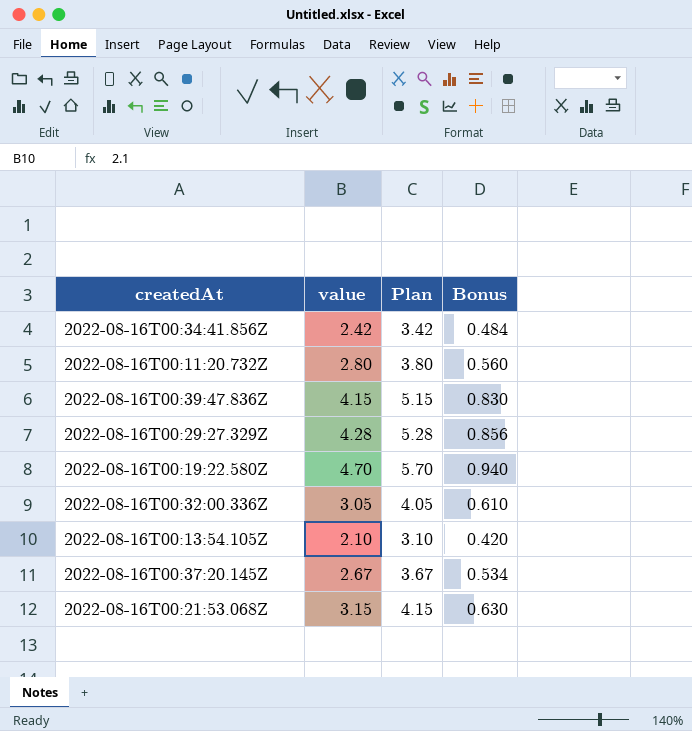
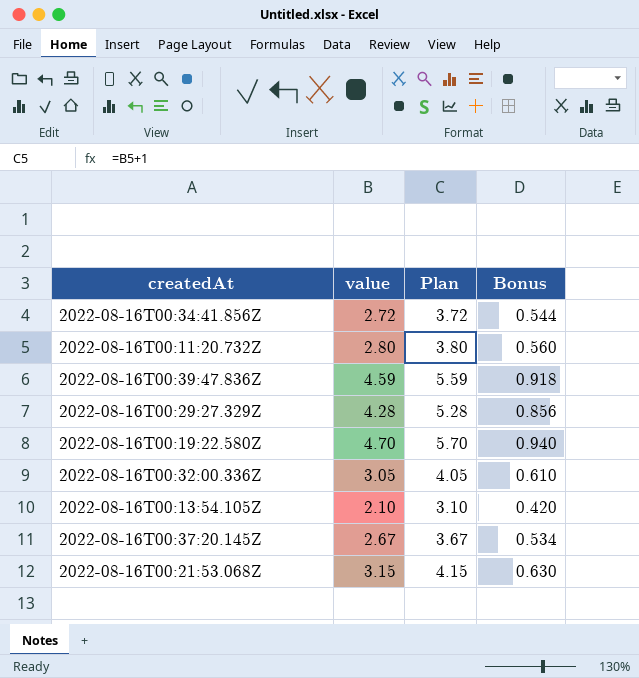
2022-08-16T00:34:41.856Z | value: 2.42 -> 2.72
2022-08-16T00:34:41.856Z | Plan: 3.42 -> 3.72
2022-08-16T00:34:41.856Z | Bonus: 0.484 -> 0.544
2022-08-16T00:39:47.836Z | value: 4.15 -> 4.59
2022-08-16T00:39:47.836Z | Plan: 5.15 -> 5.59
2022-08-16T00:39:47.836Z | Bonus: 0.830 -> 0.918

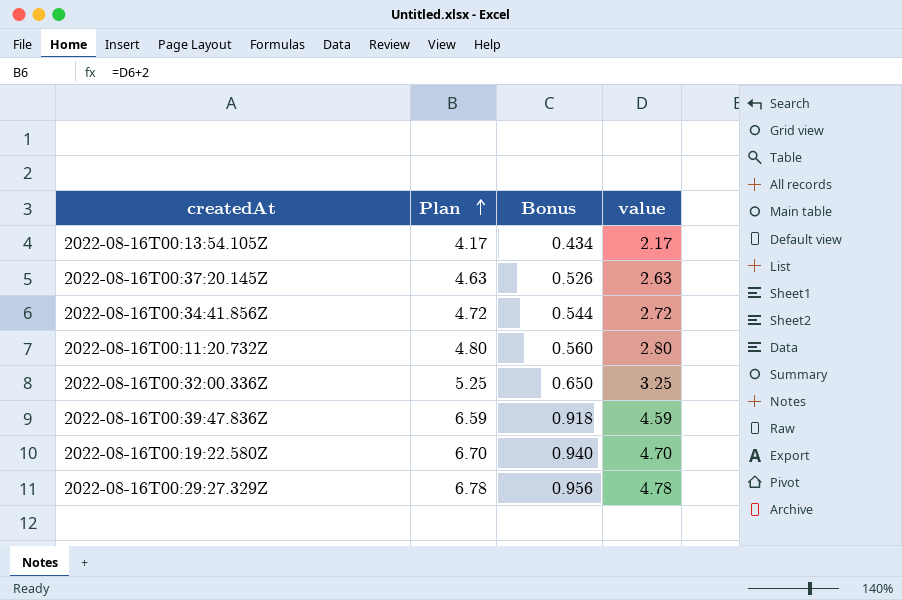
row order: none -> Plan ascending
column Plan | formula: [value] + 1 -> [value] + 2
column value | position: 2 -> 4
row 2022-08-16T00:21:53.068Z: 3.15 | 4.15 | 0.630 -> none
2022-08-16T00:13:54.105Z | Bonus: 0.420 -> 0.434
2022-08-16T00:13:54.105Z | value: 2.10 -> 2.17
2022-08-16T00:37:20.145Z | Bonus: 0.534 -> 0.526
2022-08-16T00:37:20.145Z | value: 2.67 -> 2.63
2022-08-16T00:32:00.336Z | Bonus: 0.610 -> 0.650
2022-08-16T00:32:00.336Z | value: 3.05 -> 3.25
2022-08-16T00:29:27.329Z | Bonus: 0.856 -> 0.956
2022-08-16T00:29:27.329Z | value: 4.28 -> 4.78

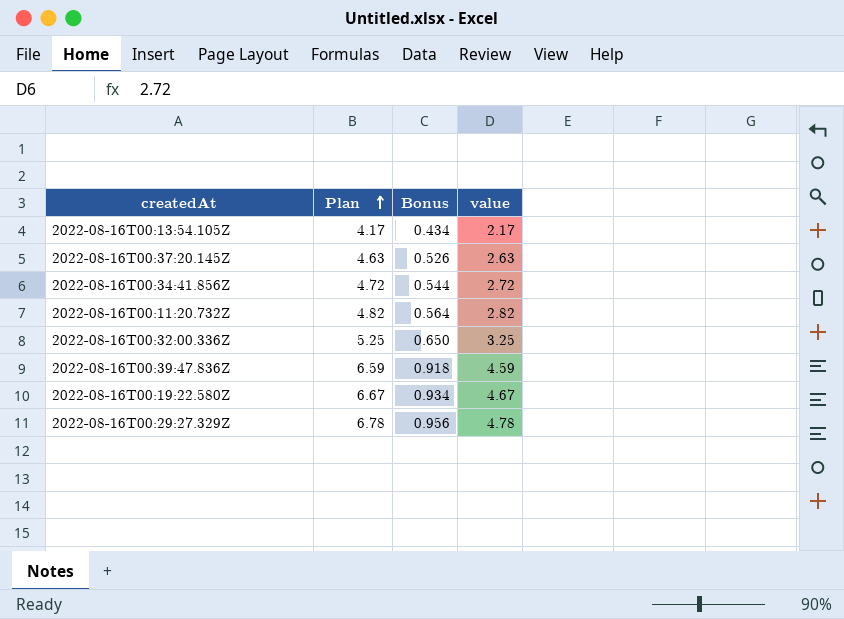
2022-08-16T00:11:20.732Z | Plan: 4.80 -> 4.82
2022-08-16T00:11:20.732Z | Bonus: 0.560 -> 0.564
2022-08-16T00:11:20.732Z | value: 2.80 -> 2.82
2022-08-16T00:19:22.580Z | Plan: 6.70 -> 6.67
2022-08-16T00:19:22.580Z | Bonus: 0.940 -> 0.934
2022-08-16T00:19:22.580Z | value: 4.70 -> 4.67

